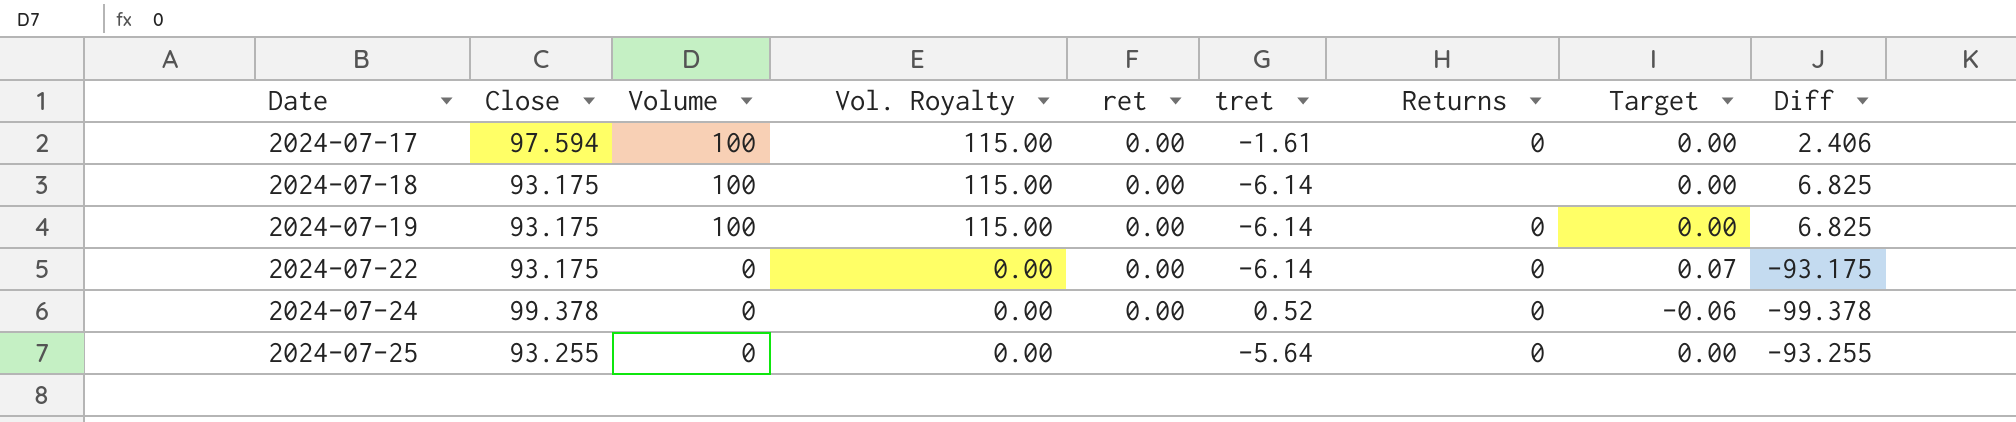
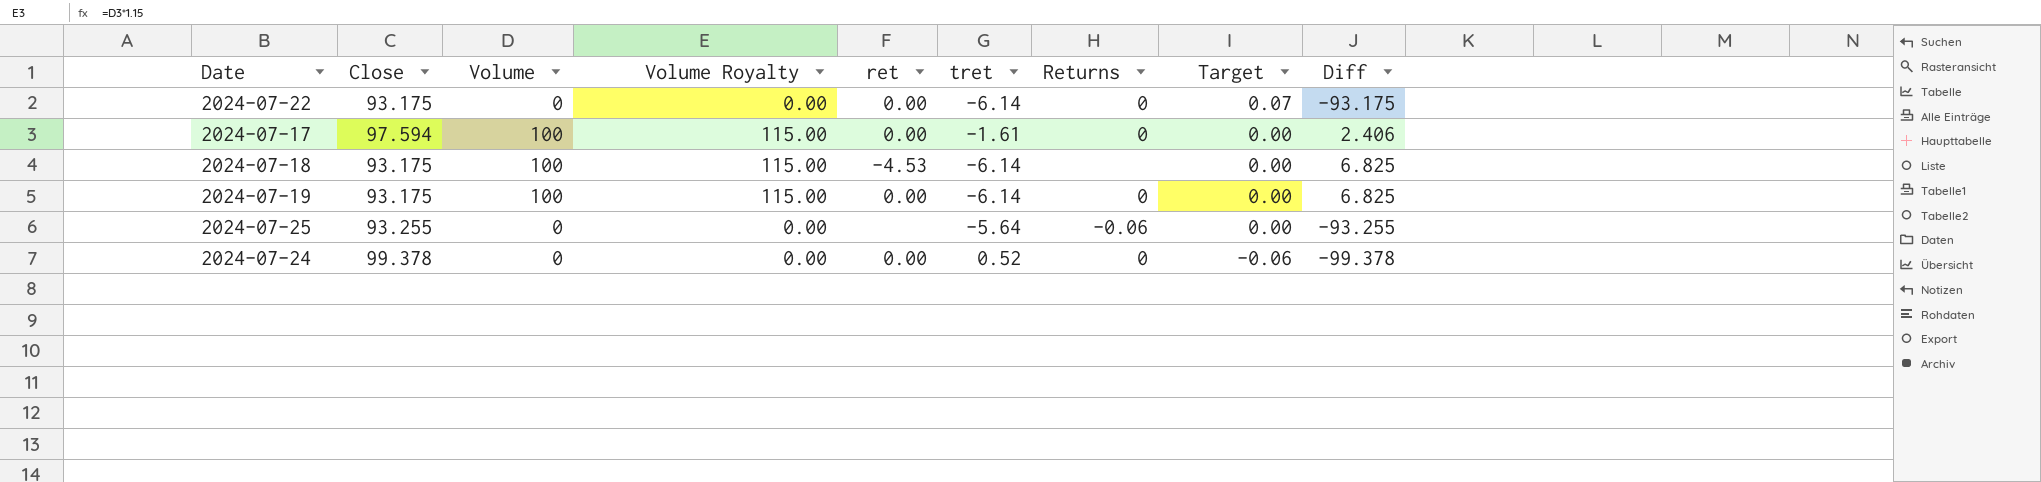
row order: Date ascending -> Target descending
column name: Vol. Royalty -> Volume Royalty
2024-07-18 | ret: 0.00 -> -4.53
2024-07-25 | Returns: 0 -> -0.06

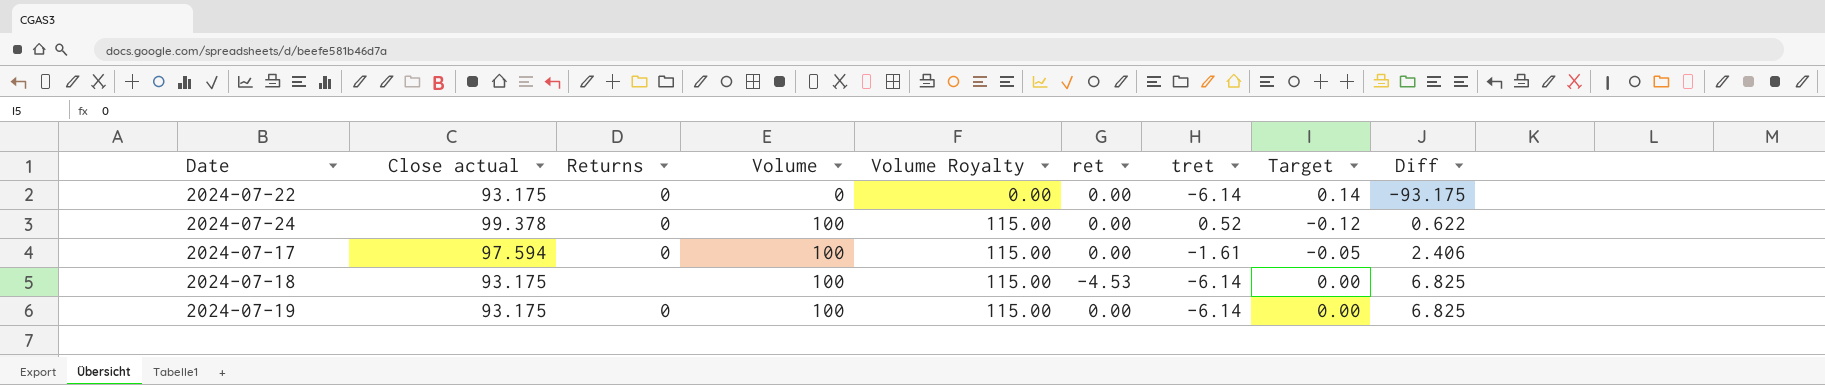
row order: Target descending -> Volume ascending
column name: Close -> Close actual
column Returns | position: 7 -> 3
row 2024-07-25: 93.255 | 0 | 0.00 | none | -5.64 | -0.06 | 0.00 | -93.255 -> none
2024-07-22 | Target: 0.07 -> 0.14
2024-07-24 | Volume: 0 -> 100
2024-07-24 | Volume Royalty: 0.00 -> 115.00
2024-07-24 | Target: -0.06 -> -0.12
2024-07-24 | Diff: -99.378 -> 0.622
2024-07-17 | Target: 0.00 -> -0.05

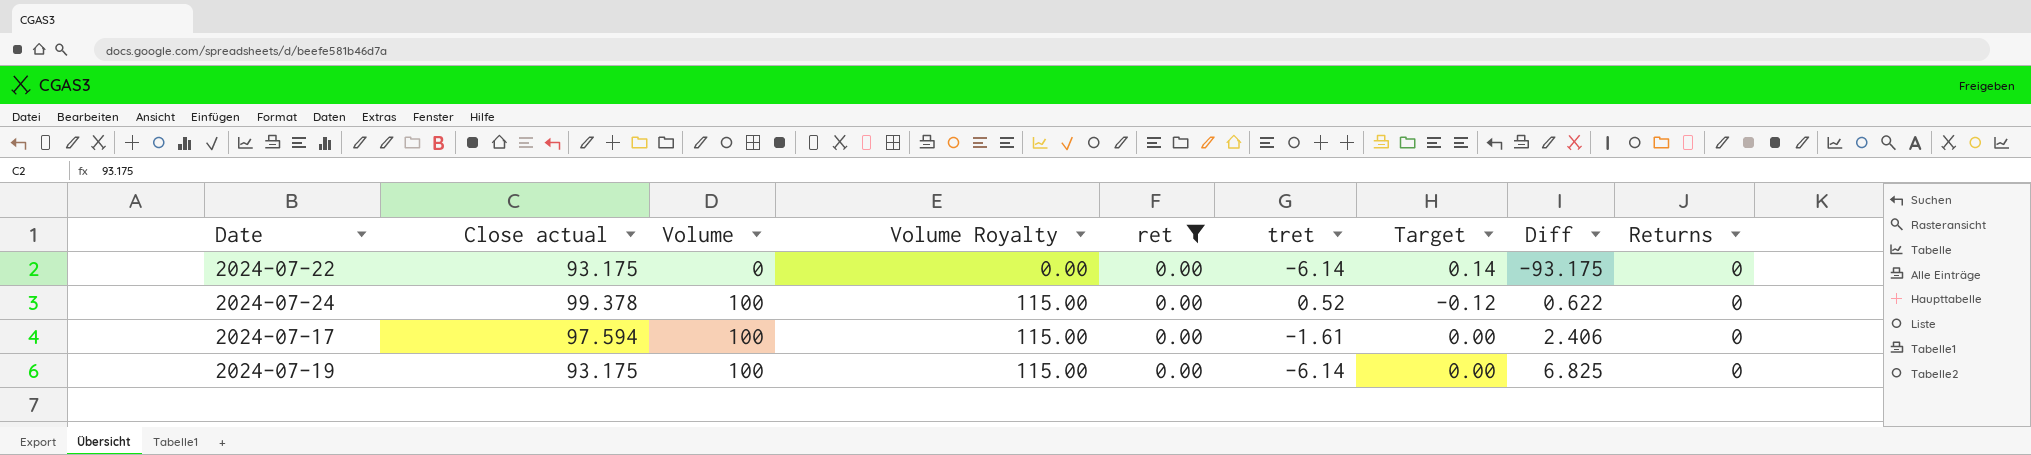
filter: none -> ret = 0.00
column Returns | position: 3 -> 9
2024-07-17 | Target: -0.05 -> 0.00

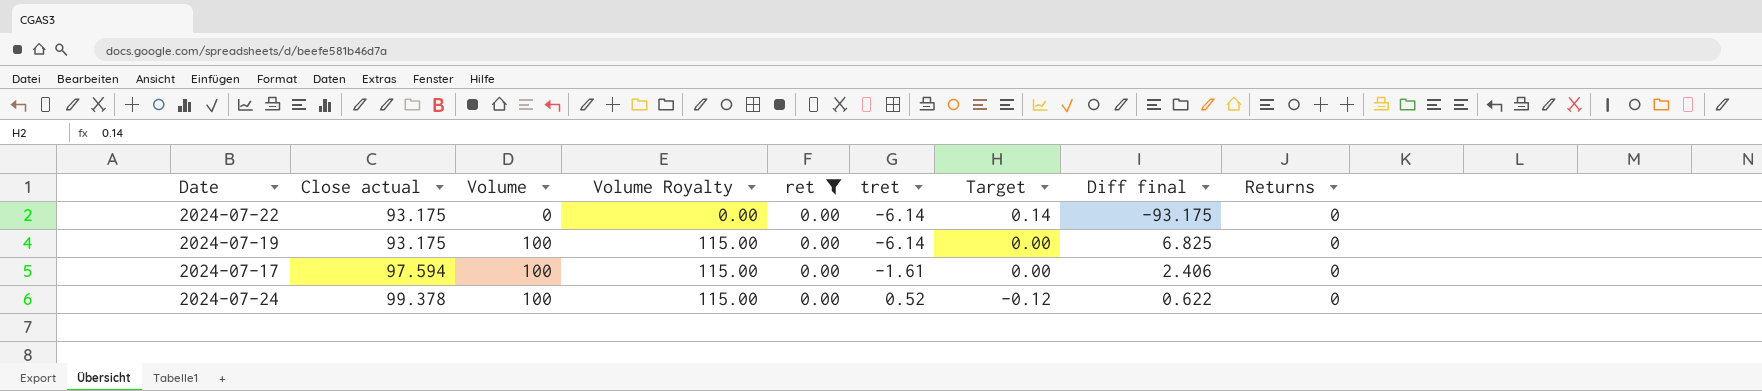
row order: Volume ascending -> Close actual ascending
column name: Diff -> Diff final

